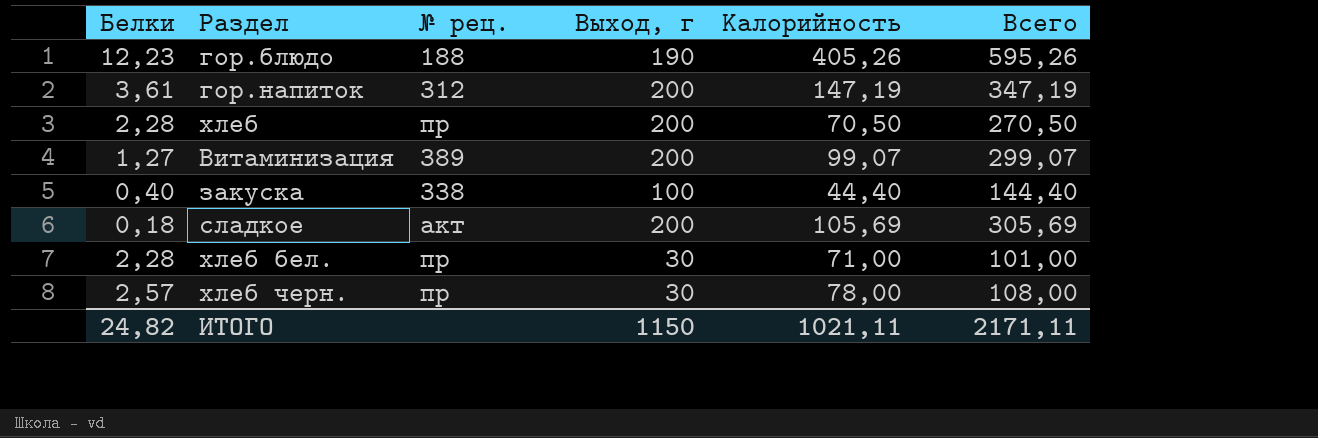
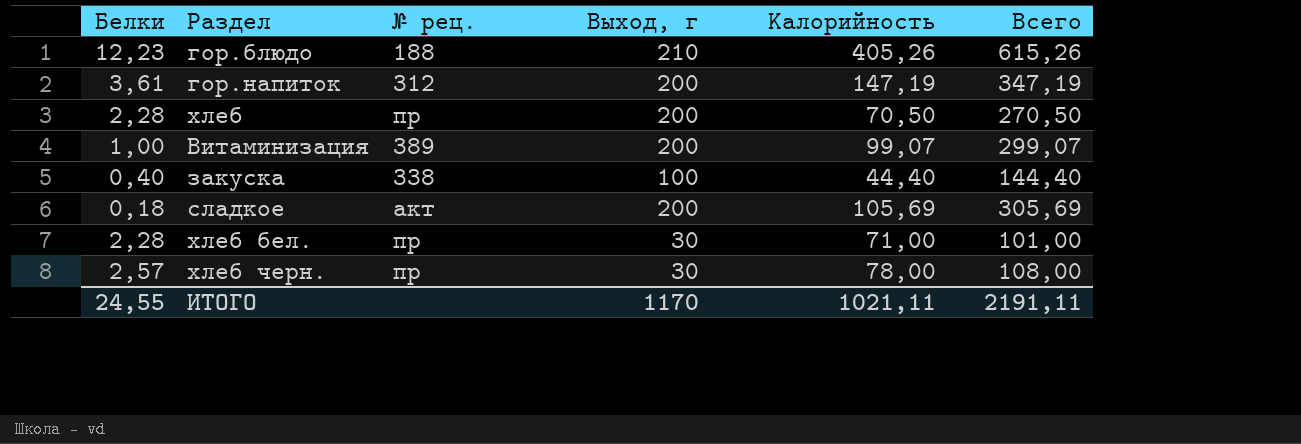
гор.блюдо | Выход, г: 190 -> 210
гор.блюдо | Всего: 595,26 -> 615,26
Витаминизация | Белки: 1,27 -> 1,00
ИТОГО | Белки: 24,82 -> 24,55
ИТОГО | Выход, г: 1150 -> 1170
ИТОГО | Всего: 2171,11 -> 2191,11

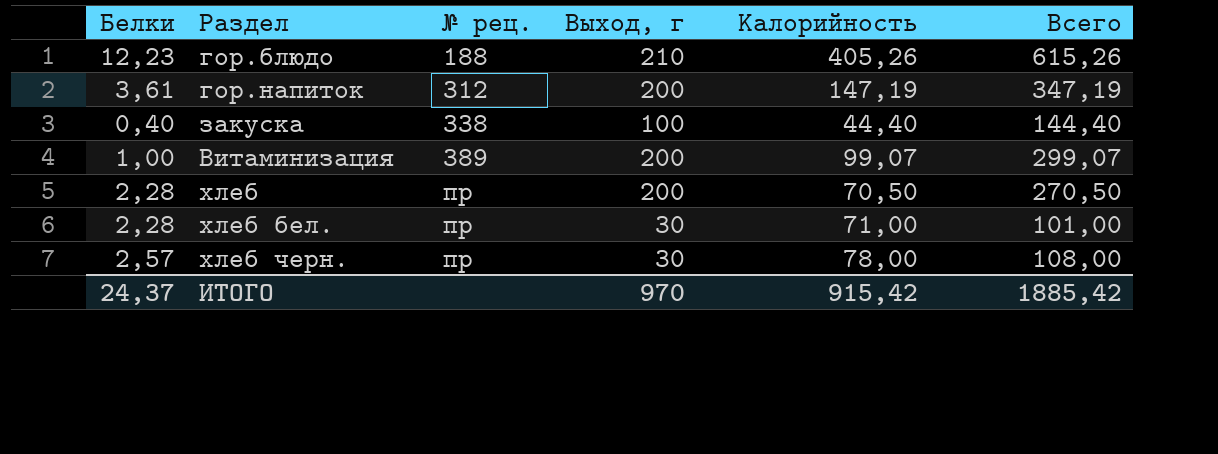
row order: none -> № рец. ascending
row сладкое: 0,18 | акт | 200 | 105,69 | 305,69 -> none
ИТОГО | Белки: 24,55 -> 24,37
ИТОГО | Выход, г: 1170 -> 970
ИТОГО | Калорийность: 1021,11 -> 915,42
ИТОГО | Всего: 2191,11 -> 1885,42

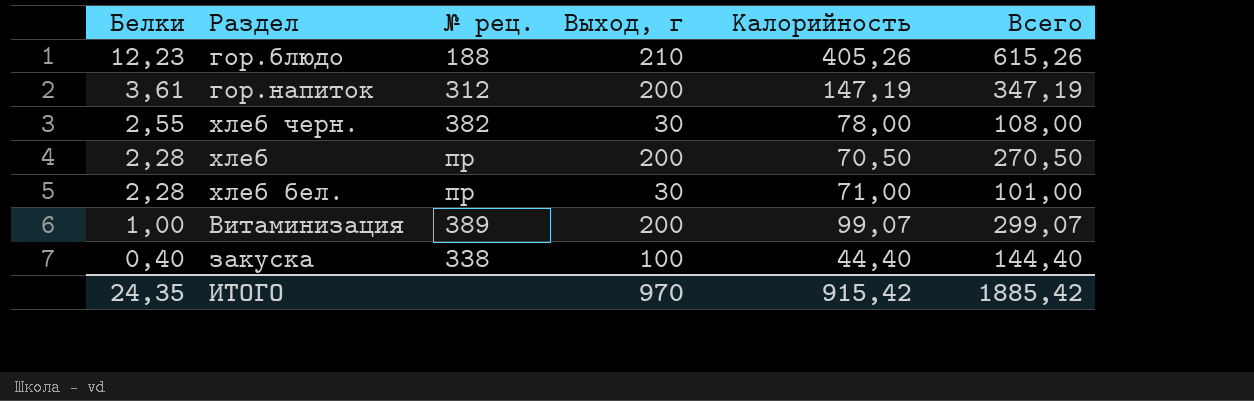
row order: № рец. ascending -> Белки descending
хлеб черн. | Белки: 2,57 -> 2,55
хлеб черн. | № рец.: пр -> 382
ИТОГО | Белки: 24,37 -> 24,35

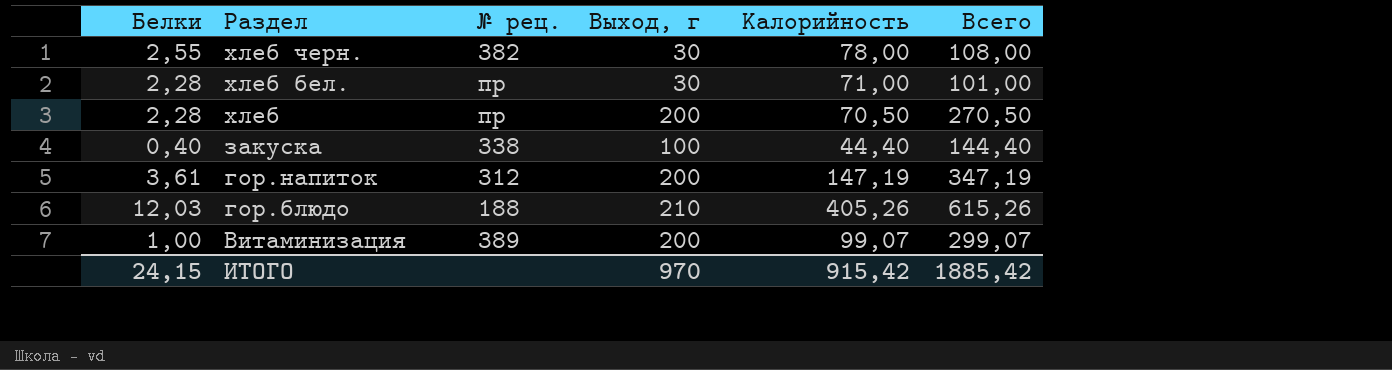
row order: Белки descending -> Раздел descending
гор.блюдо | Белки: 12,23 -> 12,03
ИТОГО | Белки: 24,35 -> 24,15

